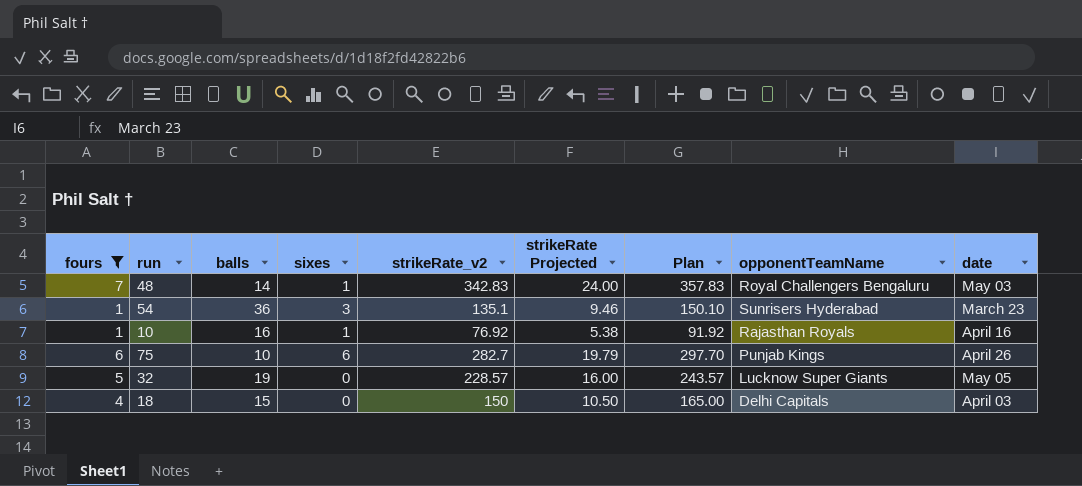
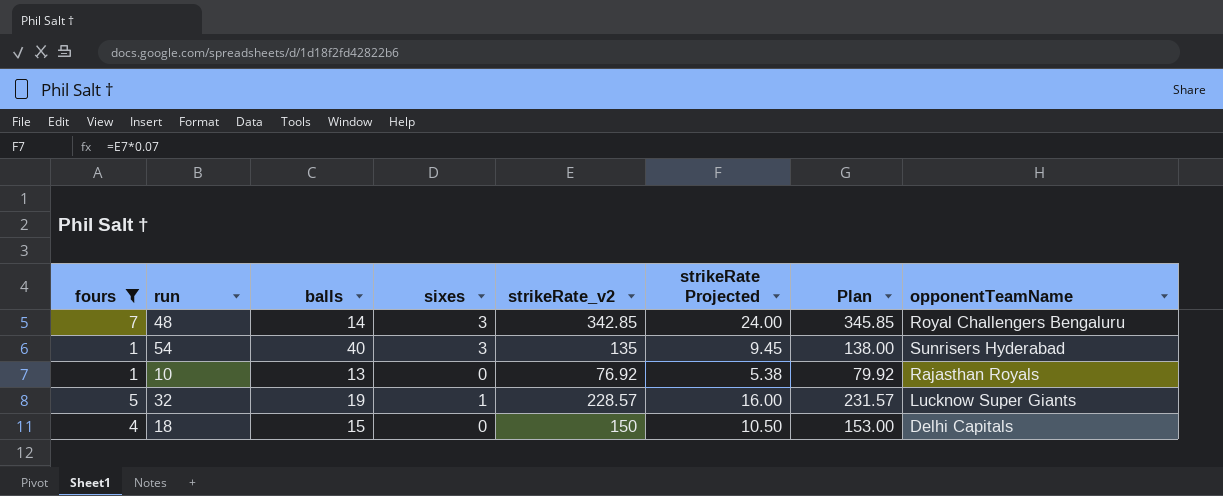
column date | position: 9 -> none
column Plan | formula: [strikeRate_v2] + 15 -> [strikeRate_v2] + 3
row 75: 6 | 10 | 6 | 282.7 | 19.79 | 297.70 | Punjab Kings | April 26 -> none
48 | sixes: 1 -> 3
48 | strikeRate_v2: 342.83 -> 342.85
54 | balls: 36 -> 40
54 | strikeRate_v2: 135.1 -> 135
54 | strikeRate Projected: 9.46 -> 9.45
10 | balls: 16 -> 13
10 | sixes: 1 -> 0
32 | sixes: 0 -> 1

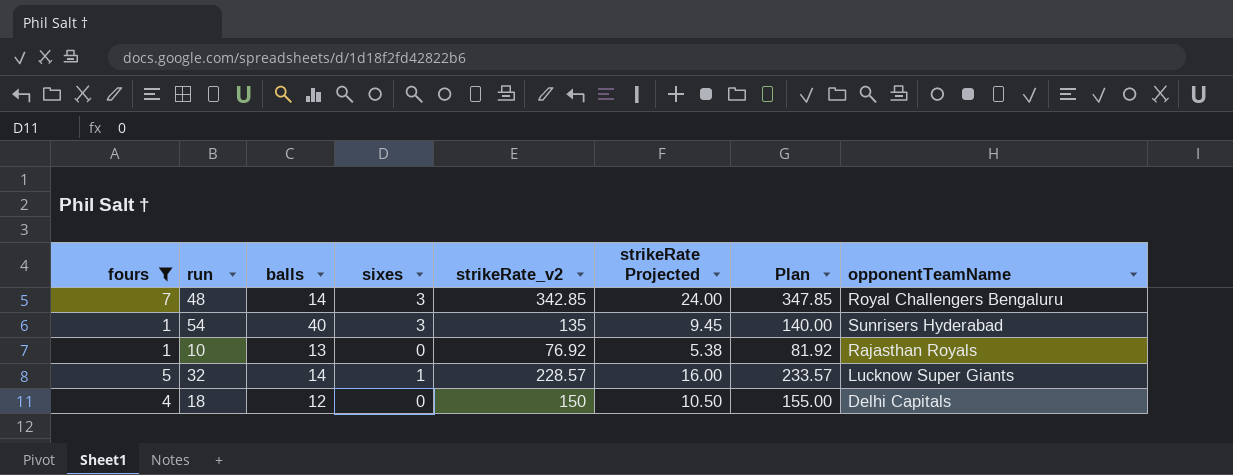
column Plan | formula: [strikeRate_v2] + 3 -> [strikeRate_v2] + 5
32 | balls: 19 -> 14
18 | balls: 15 -> 12

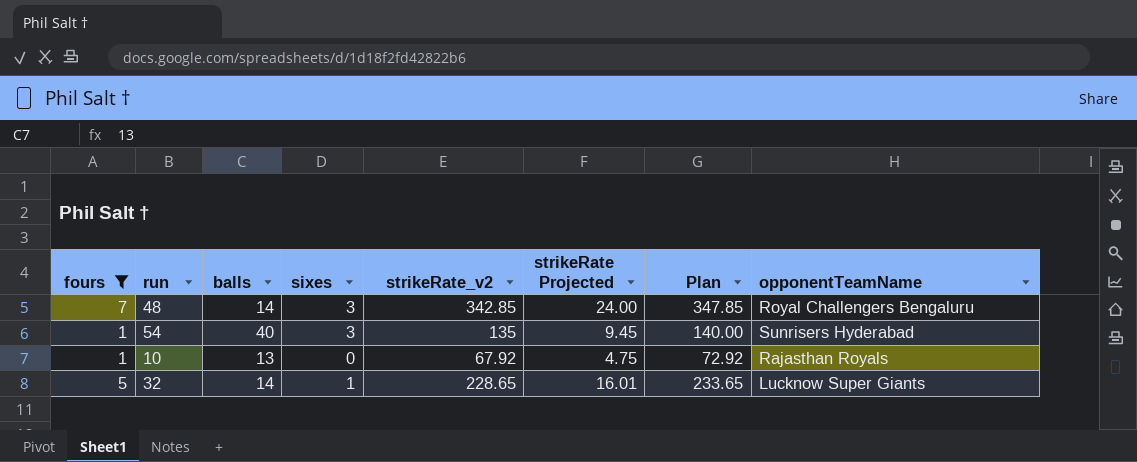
row 18: 4 | 12 | 0 | 150 | 10.50 | 155.00 | Delhi Capitals -> none
10 | strikeRate_v2: 76.92 -> 67.92
10 | strikeRate Projected: 5.38 -> 4.75
10 | Plan: 81.92 -> 72.92
32 | strikeRate_v2: 228.57 -> 228.65
32 | strikeRate Projected: 16.00 -> 16.01
32 | Plan: 233.57 -> 233.65

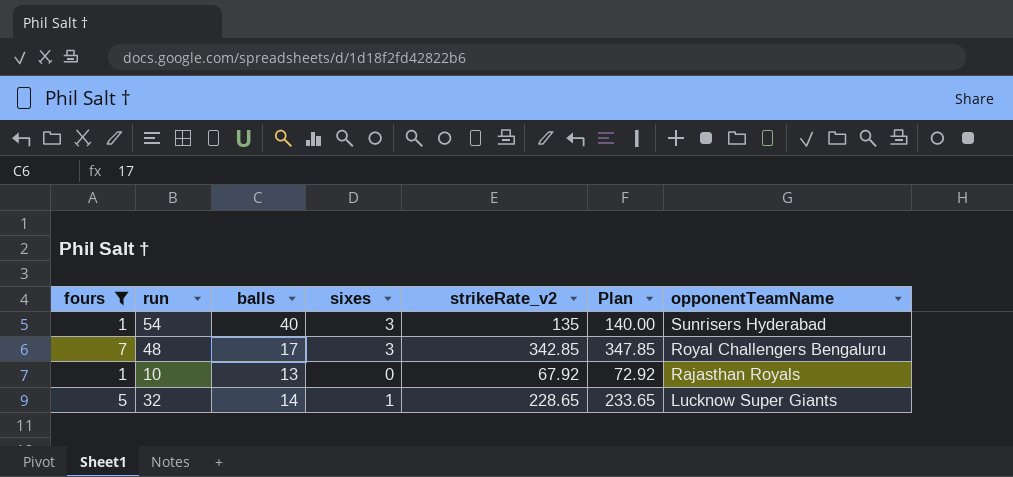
row order: none -> opponentTeamName descending
column strikeRate Projected | formula: [strikeRate_v2] * 0.07 -> none
48 | balls: 14 -> 17

